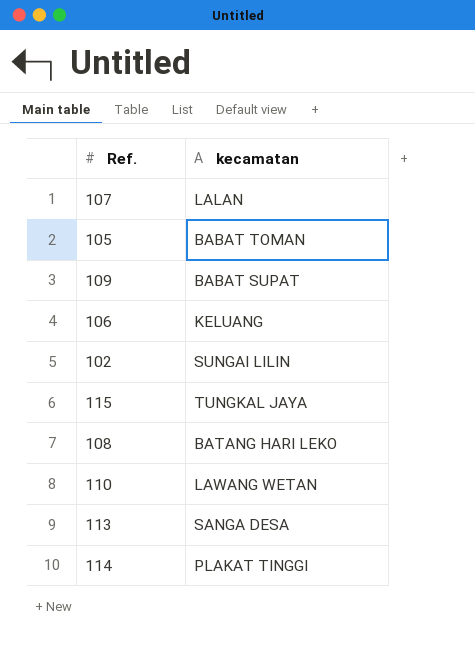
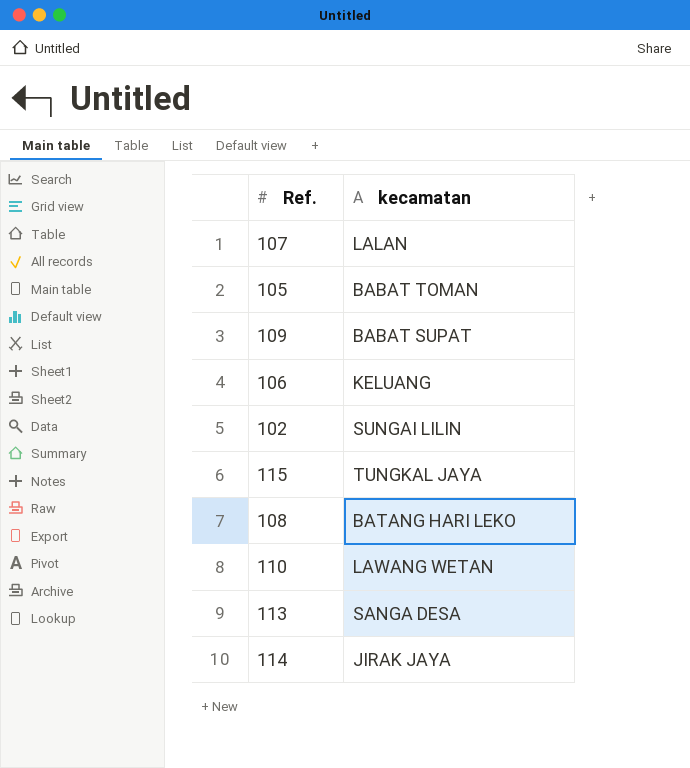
114 | kecamatan: PLAKAT TINGGI -> JIRAK JAYA

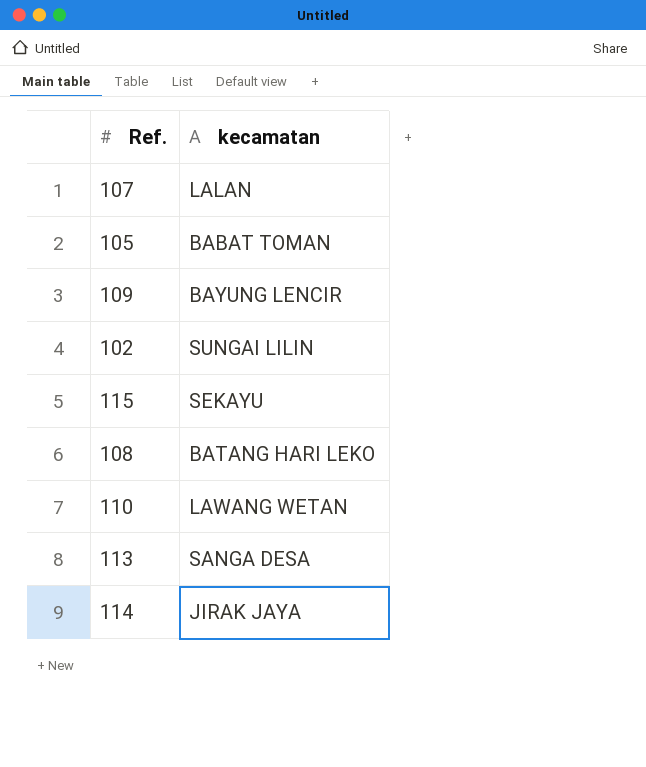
row 106: KELUANG -> none
109 | kecamatan: BABAT SUPAT -> BAYUNG LENCIR
115 | kecamatan: TUNGKAL JAYA -> SEKAYU

